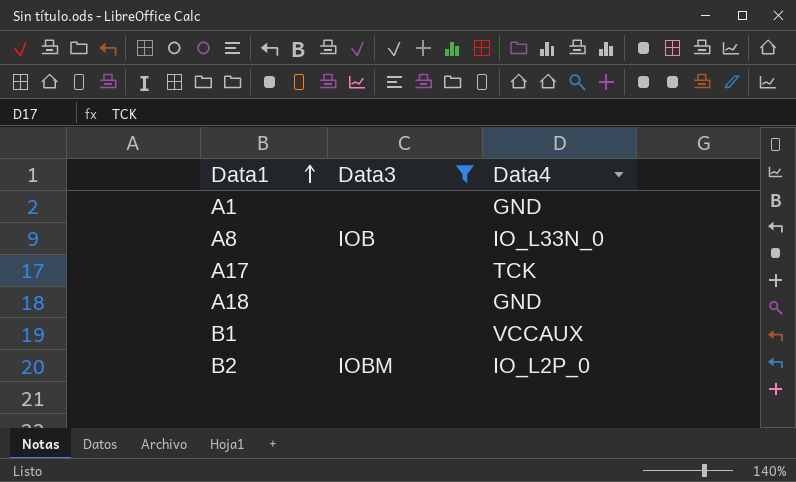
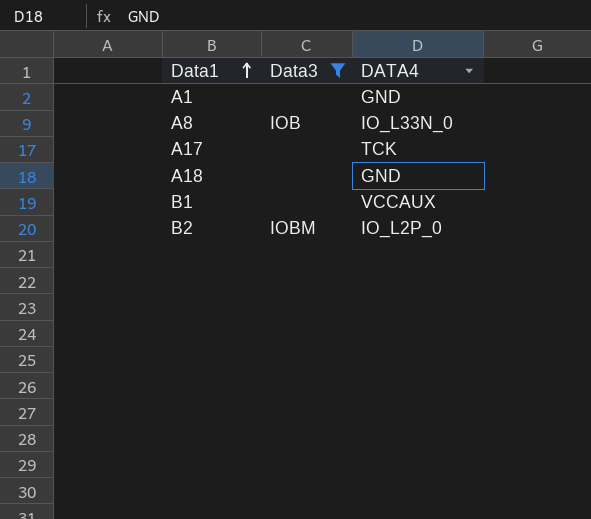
column name: Data4 -> DATA4

